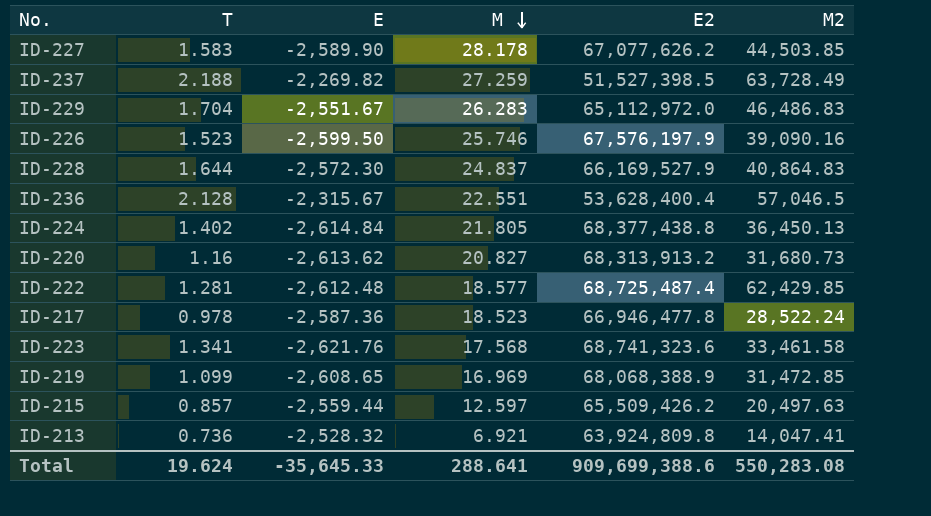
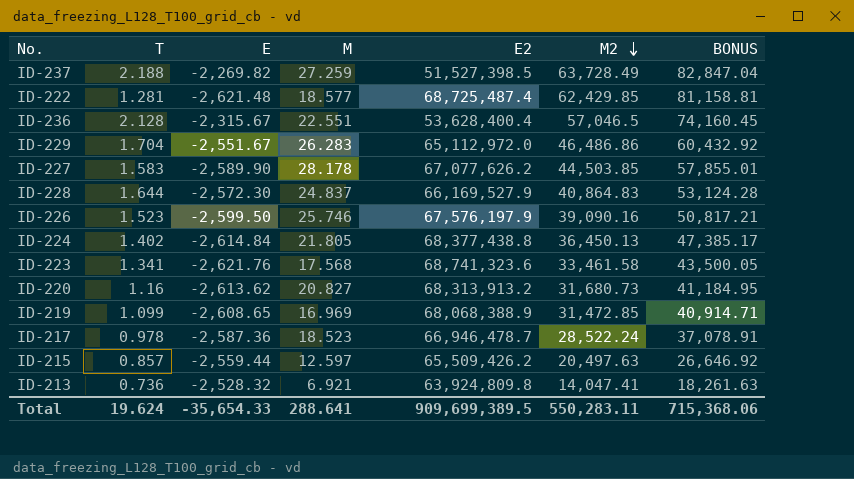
row order: M descending -> M2 descending
column BONUS | formula: none -> [M2] * 1.3
ID-222 | E: -2,612.48 -> -2,621.48
ID-229 | M2: 46,486.83 -> 46,486.86
ID-217 | E2: 66,946,477.8 -> 66,946,478.7
Total | E: -35,645.33 -> -35,654.33
Total | E2: 909,699,388.6 -> 909,699,389.5
Total | M2: 550,283.08 -> 550,283.11

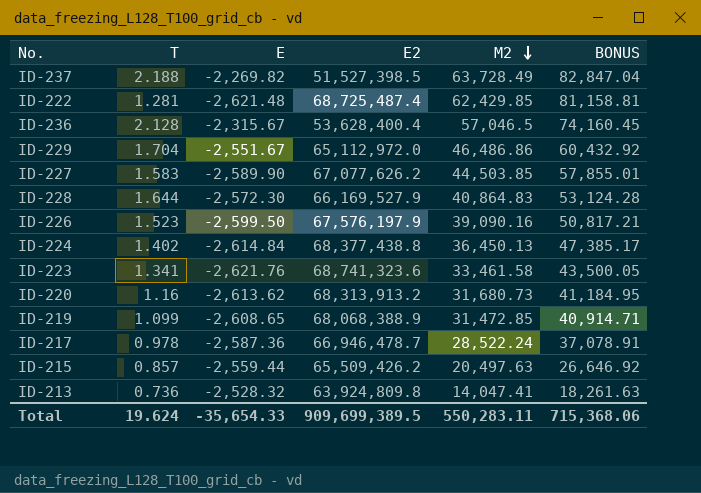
column M | position: 4 -> none

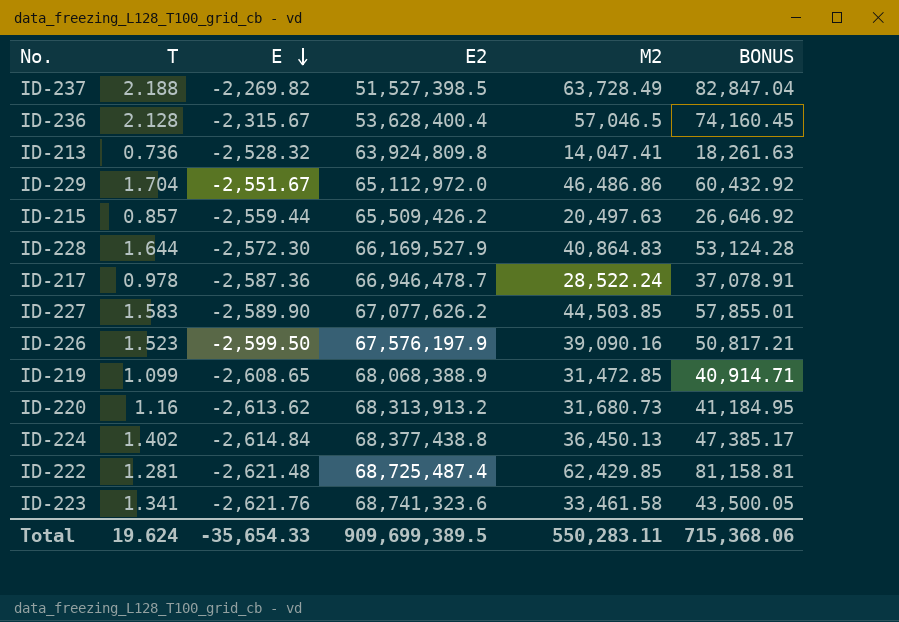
row order: M2 descending -> E descending

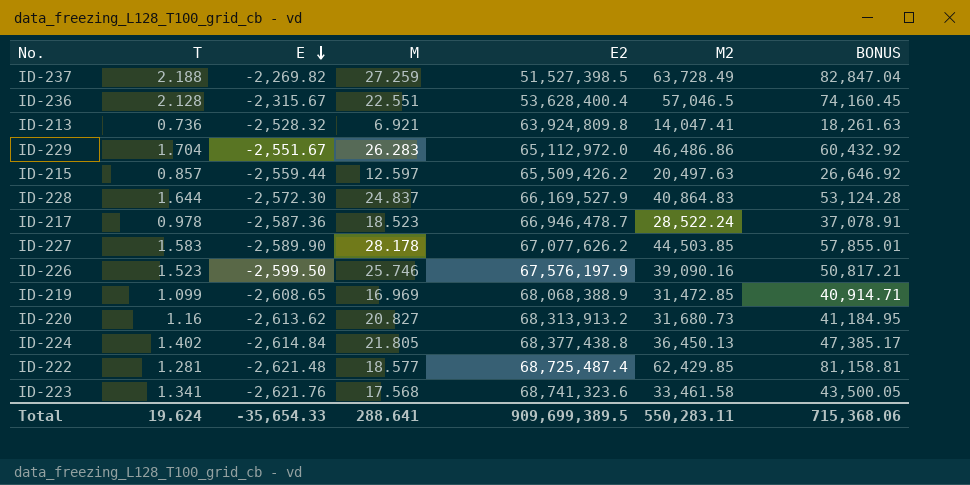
column M | position: none -> 4

